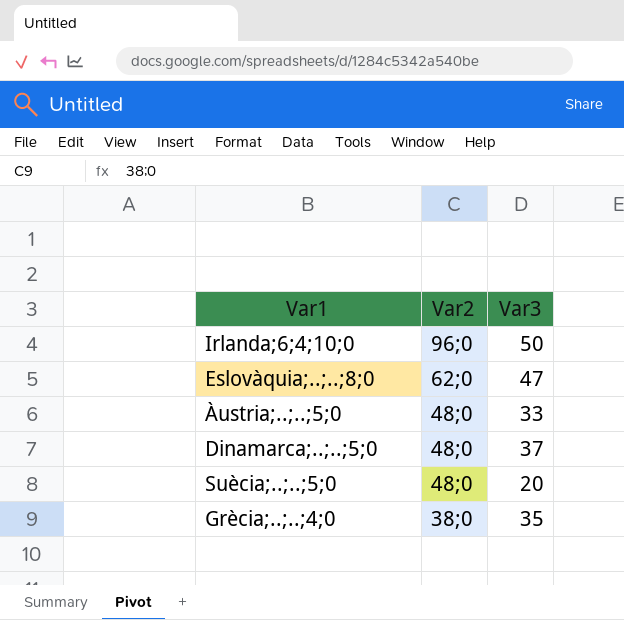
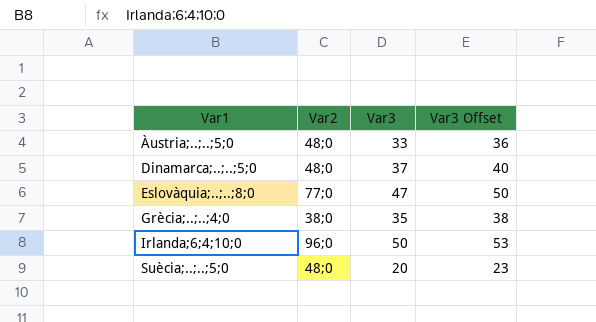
row order: Var2 descending -> Var1 ascending
column Var3 Offset | formula: none -> [Var3] + 3
Eslovàquia;..;..;8;0 | Var2: 62;0 -> 77;0

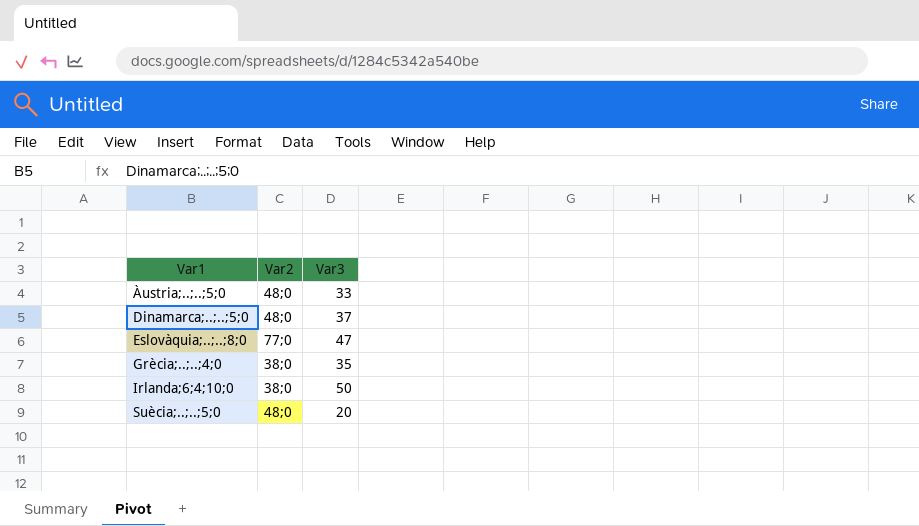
column Var3 Offset | formula: [Var3] + 3 -> none
Irlanda;6;4;10;0 | Var2: 96;0 -> 38;0

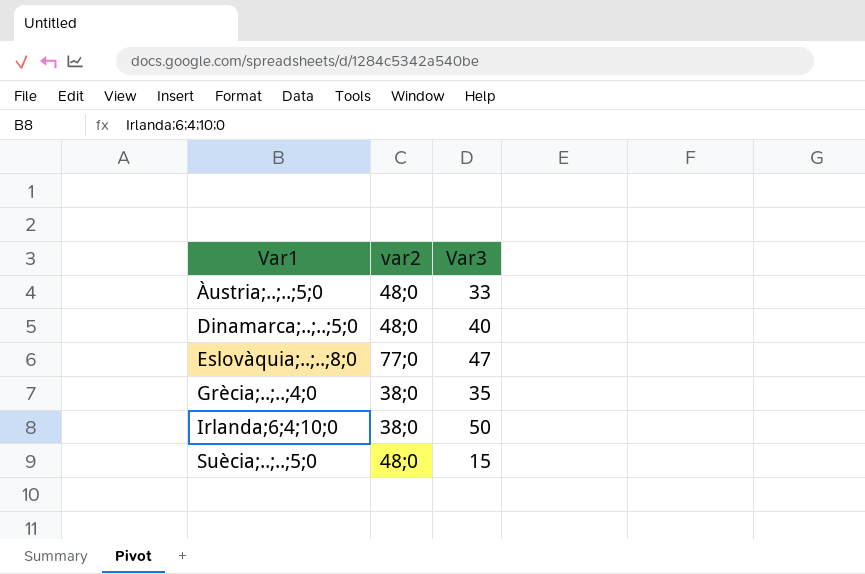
column name: Var2 -> var2
Dinamarca;..;..;5;0 | Var3: 37 -> 40
Suècia;..;..;5;0 | Var3: 20 -> 15

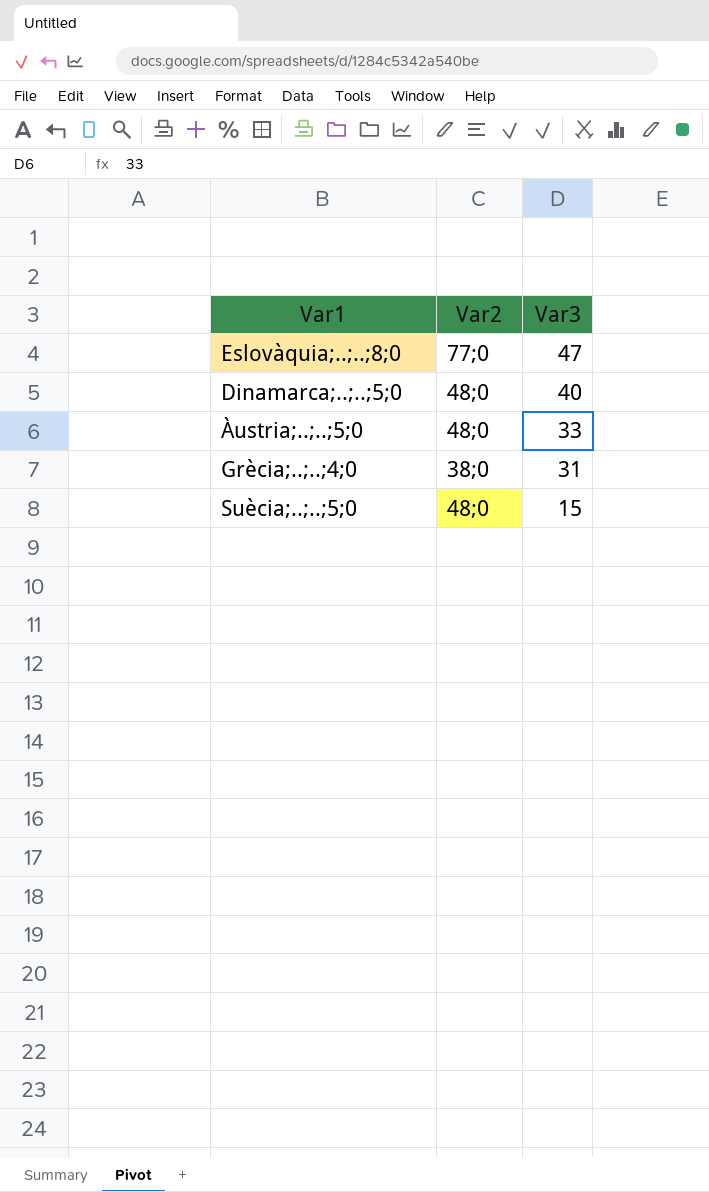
row order: Var1 ascending -> Var3 descending
column name: var2 -> Var2
row Irlanda;6;4;10;0: 38;0 | 50 -> none
Grècia;..;..;4;0 | Var3: 35 -> 31

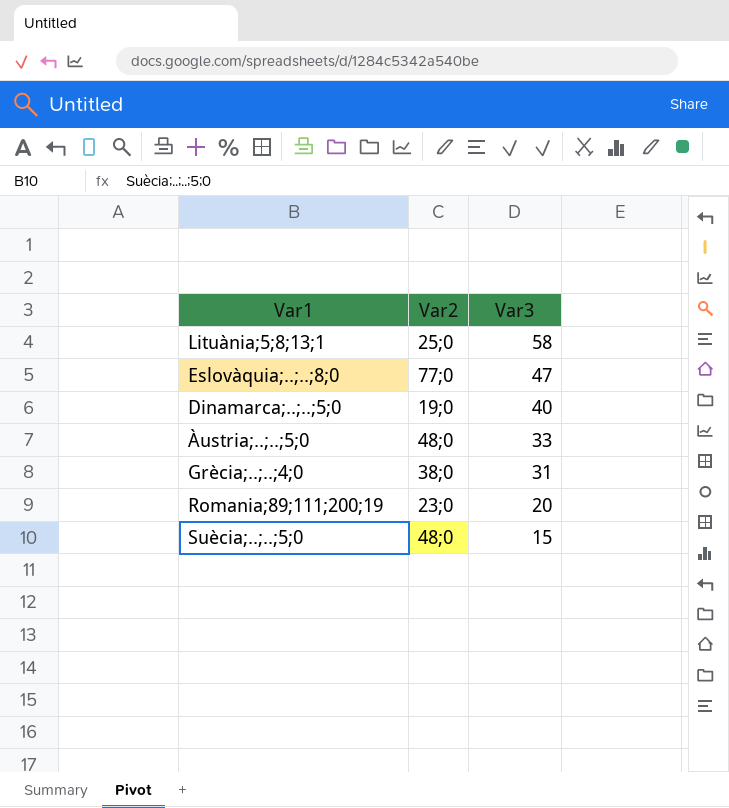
row Lituània;5;8;13;1: none -> 25;0 | 58
Dinamarca;..;..;5;0 | Var2: 48;0 -> 19;0
row Romania;89;111;200;19: none -> 23;0 | 20

